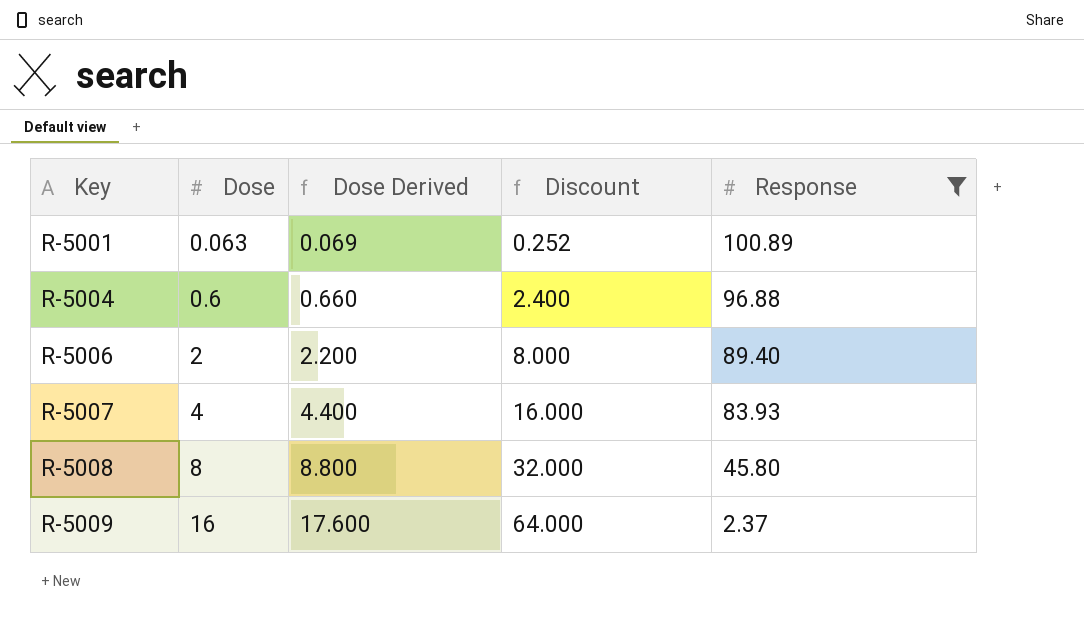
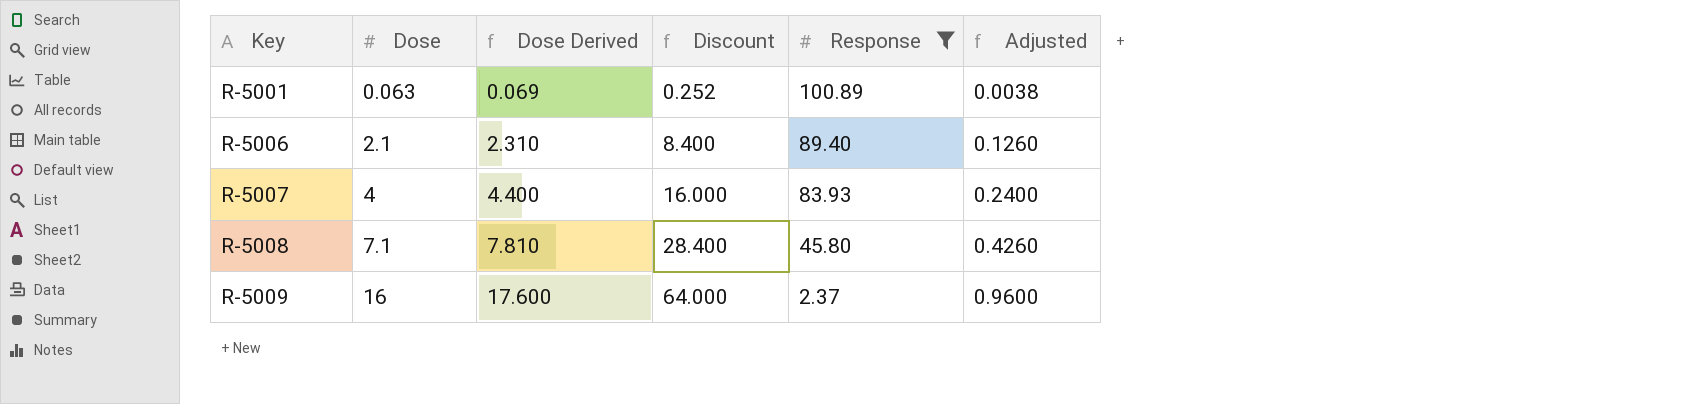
column Adjusted | formula: none -> [Dose] * 0.06
row R-5004: 0.6 | 0.660 | 2.400 | 96.88 -> none
R-5006 | Dose: 2 -> 2.1
R-5006 | Dose Derived: 2.200 -> 2.310
R-5006 | Discount: 8.000 -> 8.400
R-5008 | Dose: 8 -> 7.1
R-5008 | Dose Derived: 8.800 -> 7.810
R-5008 | Discount: 32.000 -> 28.400

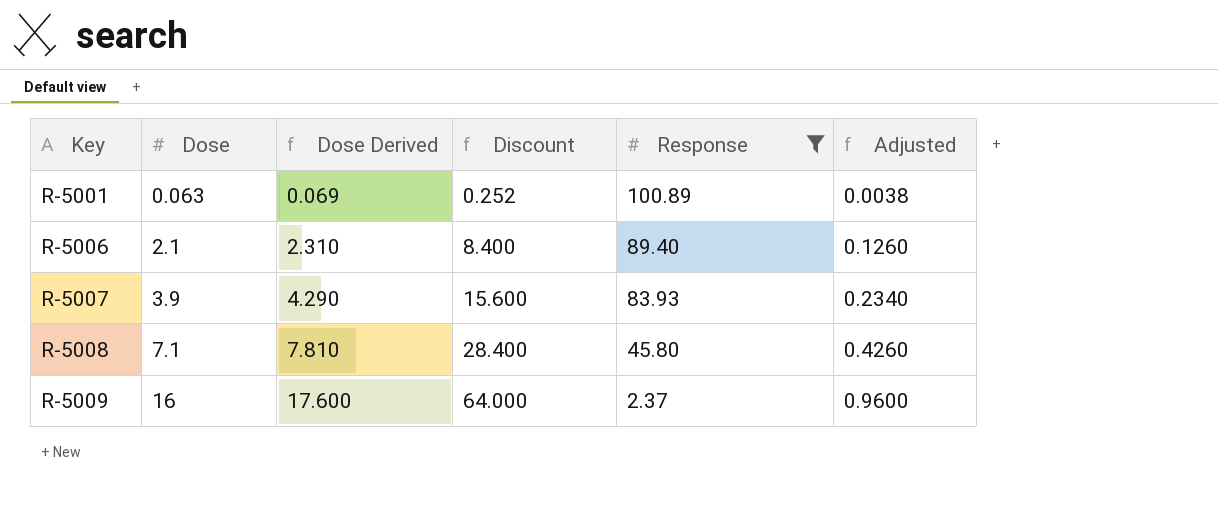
R-5007 | Dose: 4 -> 3.9
R-5007 | Dose Derived: 4.400 -> 4.290
R-5007 | Discount: 16.000 -> 15.600
R-5007 | Adjusted: 0.2400 -> 0.2340

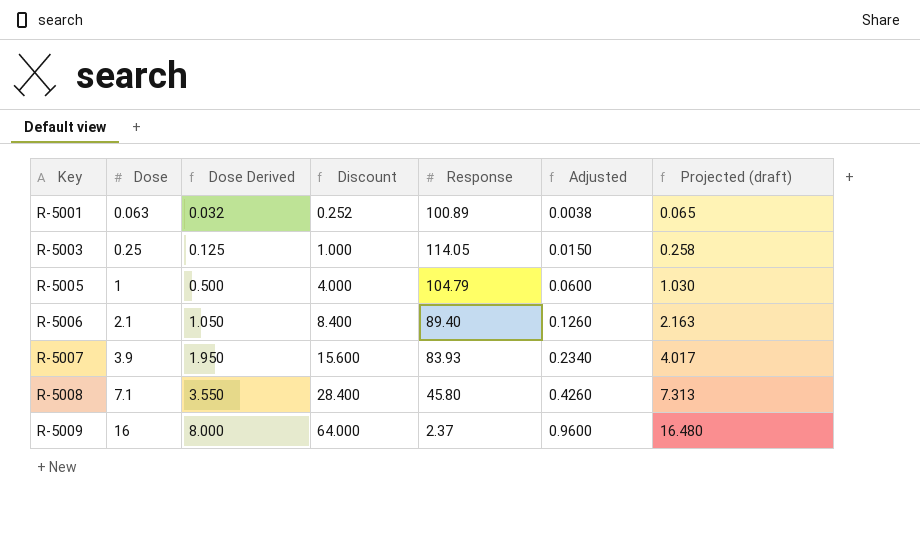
filter: Response <= 100.89 -> none
column Dose Derived | formula: [Dose] * 1.1 -> [Dose] * 0.5
column Projected (draft) | formula: none -> [Dose] * 1.03

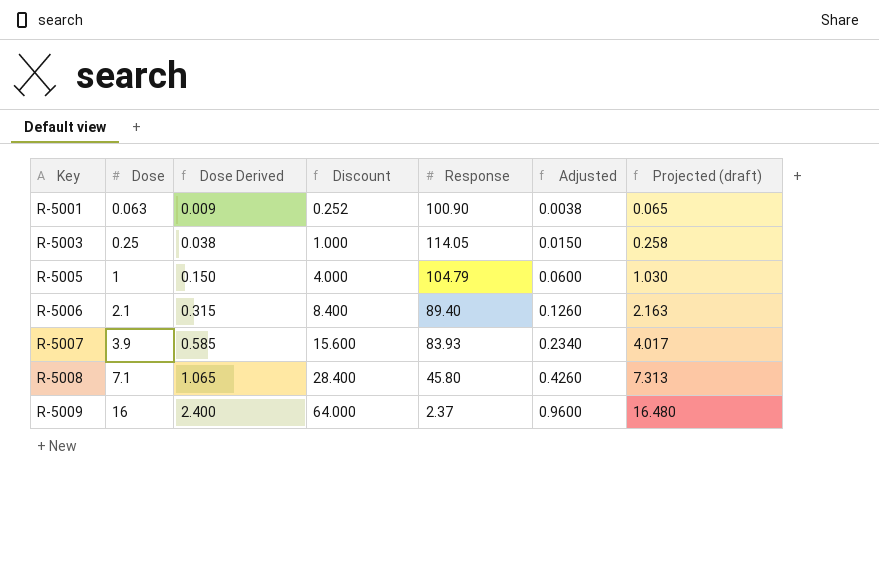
column Dose Derived | formula: [Dose] * 0.5 -> [Dose] * 0.15
R-5001 | Response: 100.89 -> 100.90

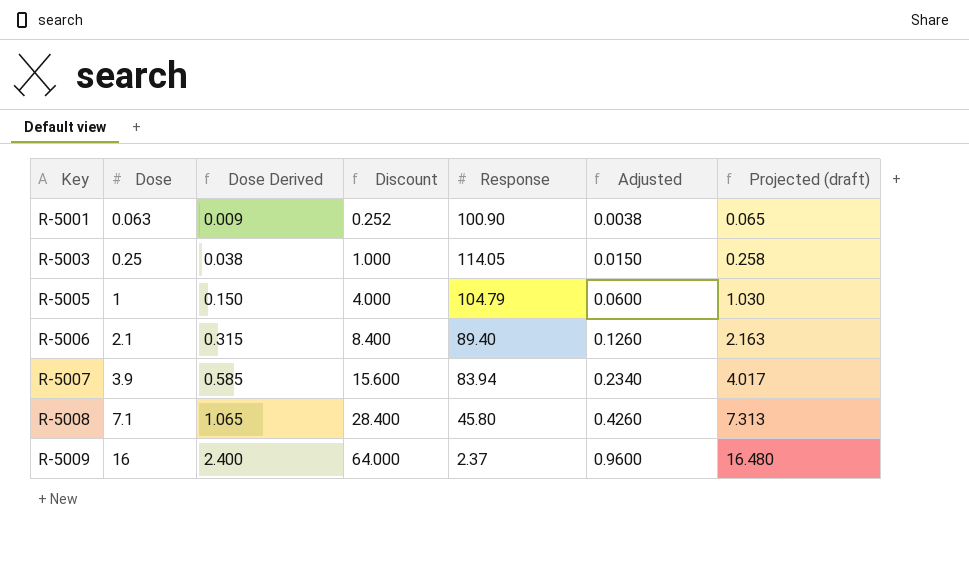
R-5007 | Response: 83.93 -> 83.94

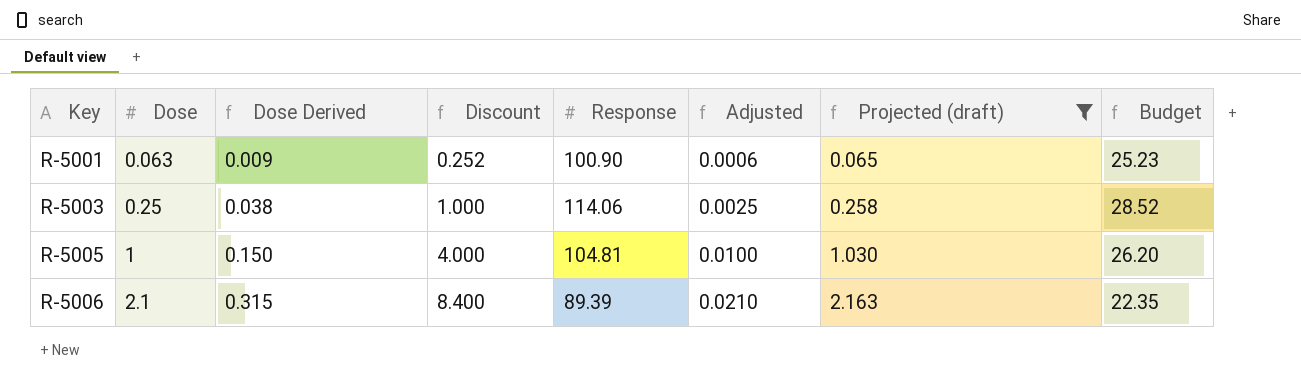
filter: none -> Projected (draft) <= 2.163
column Adjusted | formula: [Dose] * 0.06 -> [Dose] * 0.01
column Budget | formula: none -> [Response] * 0.25
R-5003 | Response: 114.05 -> 114.06
R-5005 | Response: 104.79 -> 104.81
R-5006 | Response: 89.40 -> 89.39

